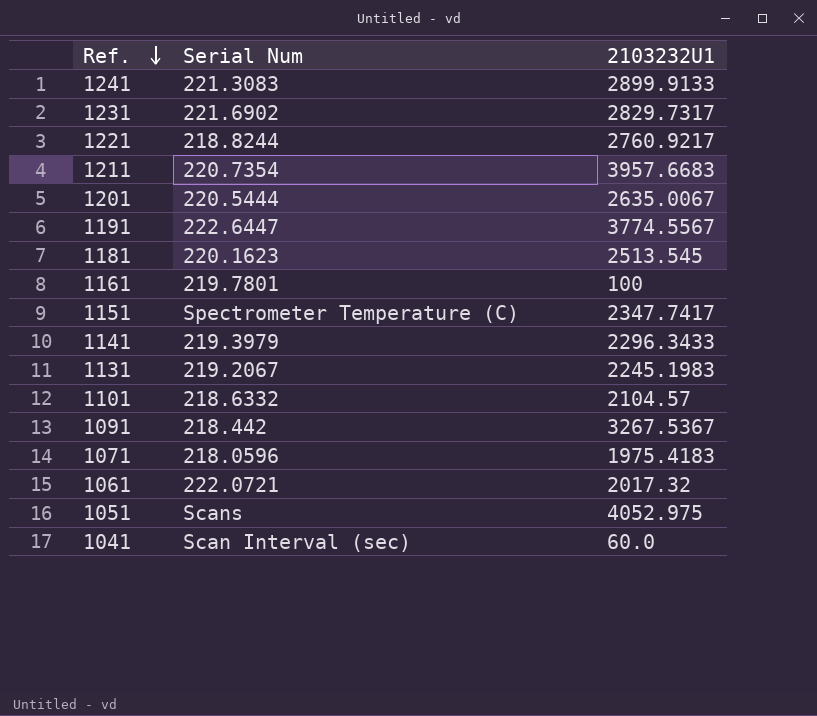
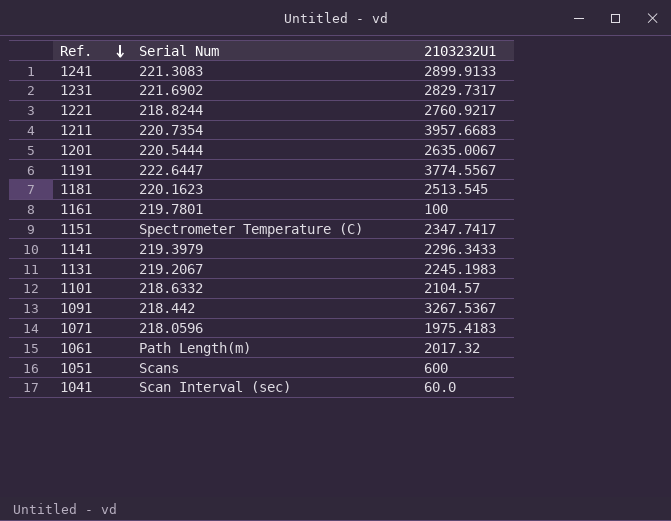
1061 | Serial Num: 222.0721 -> Path Length(m)
1051 | 2103232U1: 4052.975 -> 600

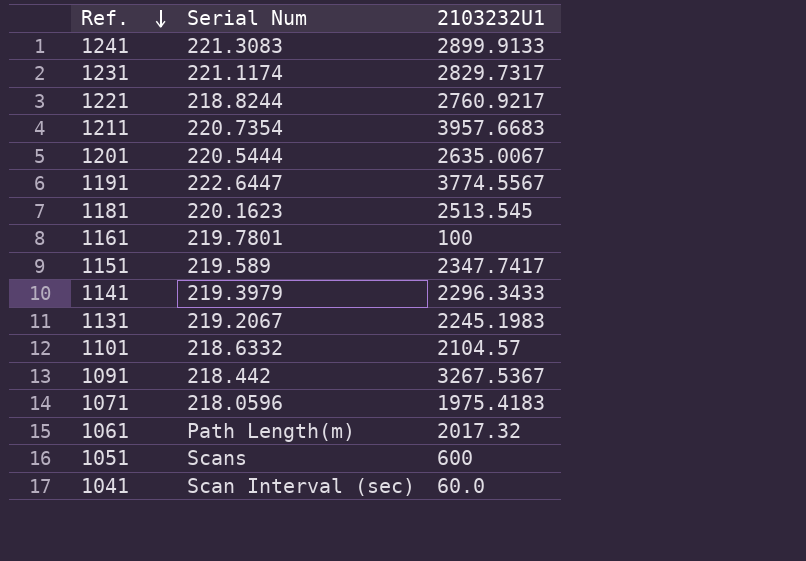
1231 | Serial Num: 221.6902 -> 221.1174
1151 | Serial Num: Spectrometer Temperature (C) -> 219.589

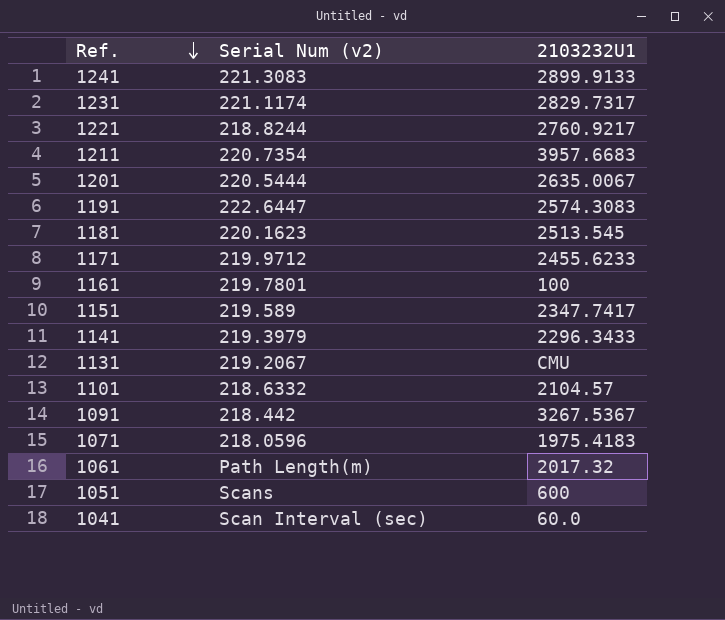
column name: Serial Num -> Serial Num (v2)
1191 | 2103232U1: 3774.5567 -> 2574.3083
row 1171: none -> 219.9712 | 2455.6233
1131 | 2103232U1: 2245.1983 -> CMU

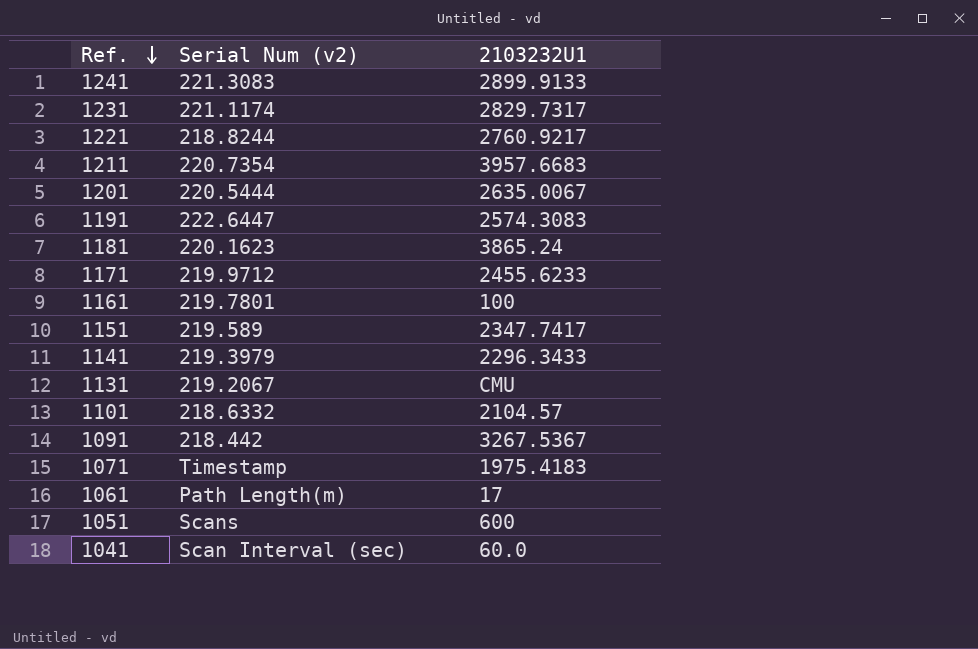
1181 | 2103232U1: 2513.545 -> 3865.24
1071 | Serial Num (v2): 218.0596 -> Timestamp
1061 | 2103232U1: 2017.32 -> 17

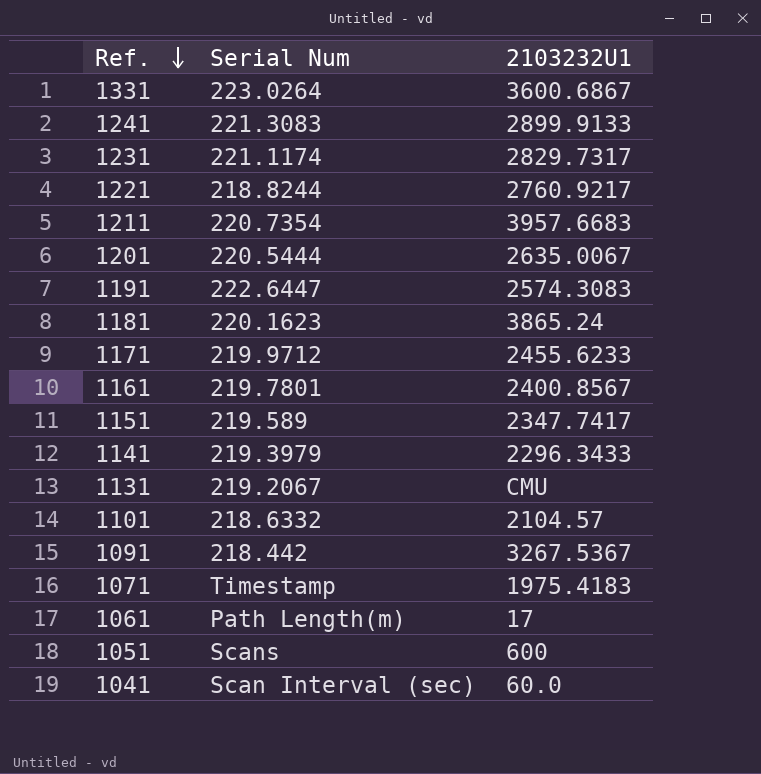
column name: Serial Num (v2) -> Serial Num
row 1331: none -> 223.0264 | 3600.6867
1161 | 2103232U1: 100 -> 2400.8567

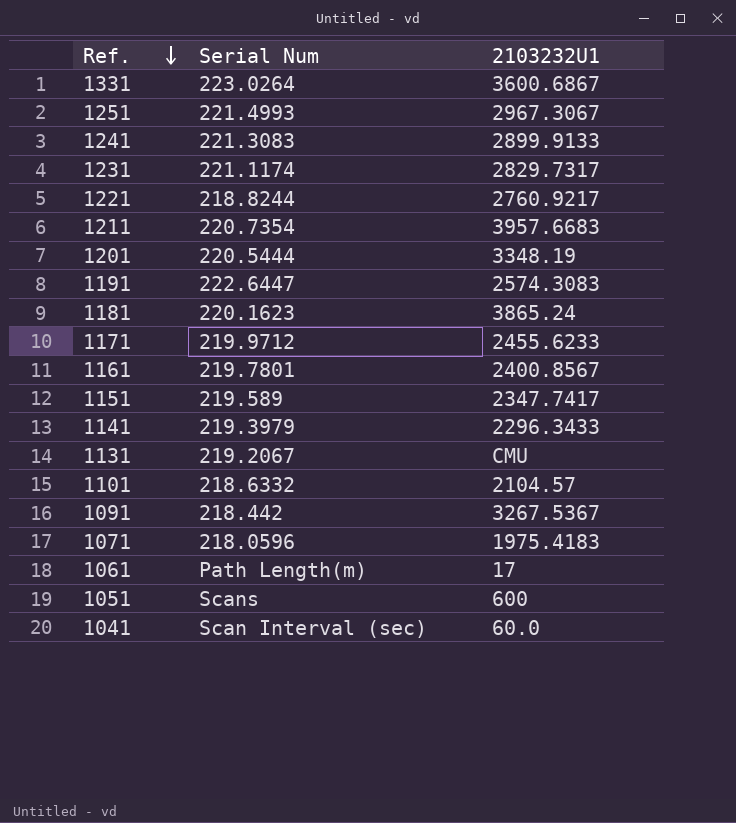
row 1251: none -> 221.4993 | 2967.3067
1201 | 2103232U1: 2635.0067 -> 3348.19
1071 | Serial Num: Timestamp -> 218.0596

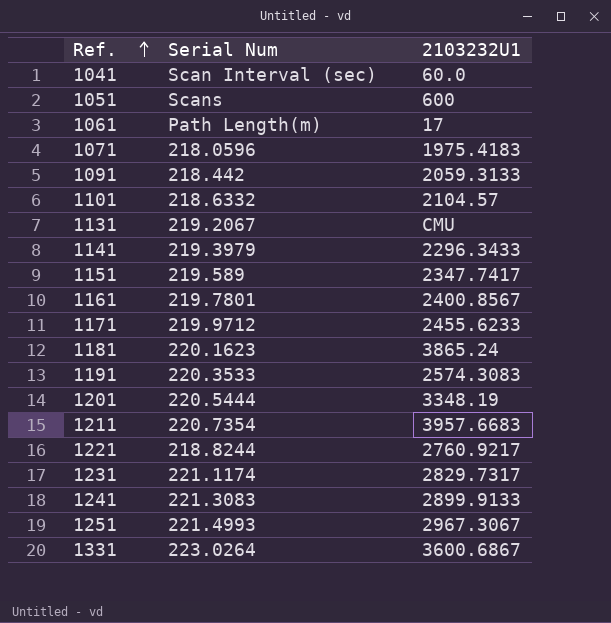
row order: Ref. descending -> Ref. ascending
1091 | 2103232U1: 3267.5367 -> 2059.3133
1191 | Serial Num: 222.6447 -> 220.3533

